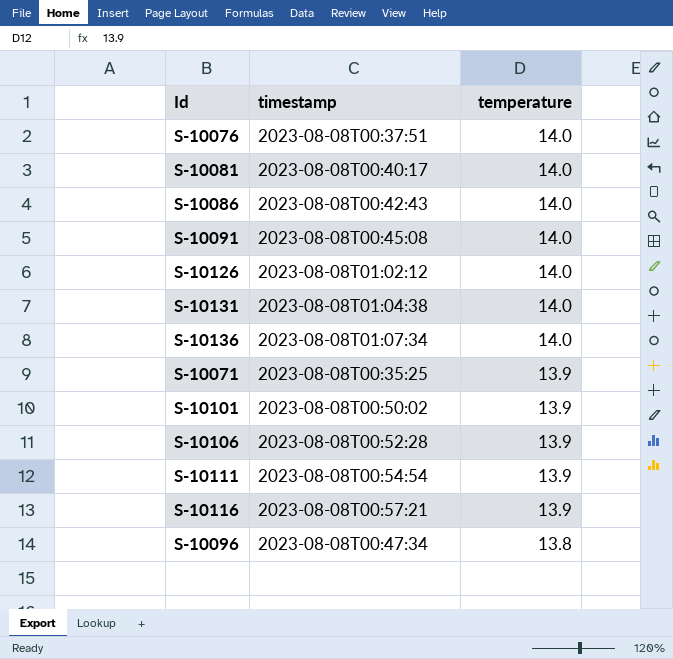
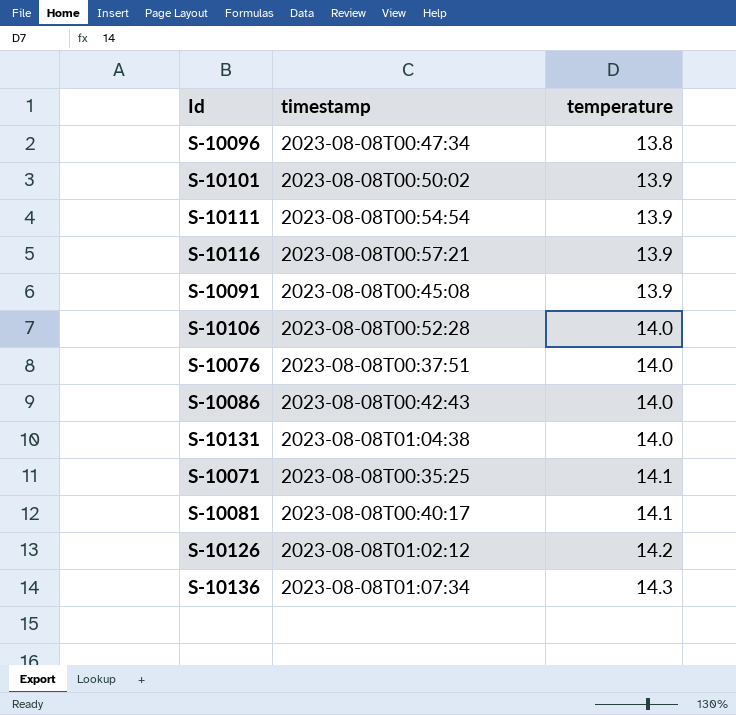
row order: temperature descending -> temperature ascending
S-10091 | temperature: 14.0 -> 13.9
S-10106 | temperature: 13.9 -> 14.0
S-10071 | temperature: 13.9 -> 14.1
S-10081 | temperature: 14.0 -> 14.1
S-10126 | temperature: 14.0 -> 14.2
S-10136 | temperature: 14.0 -> 14.3

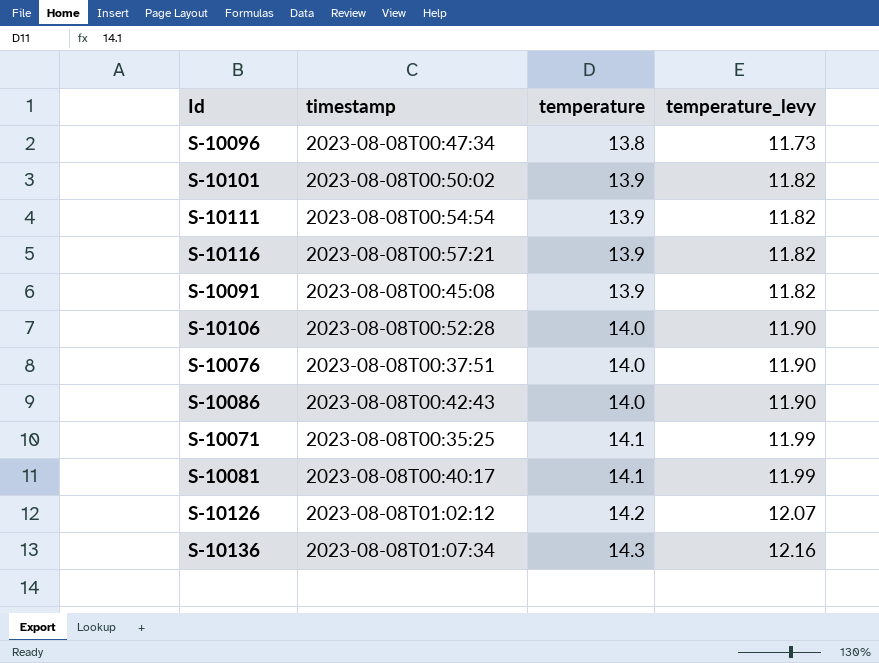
column temperature_levy | formula: none -> [temperature] * 0.85
row S-10131: 2023-08-08T01:04:38 | 14.0 -> none

